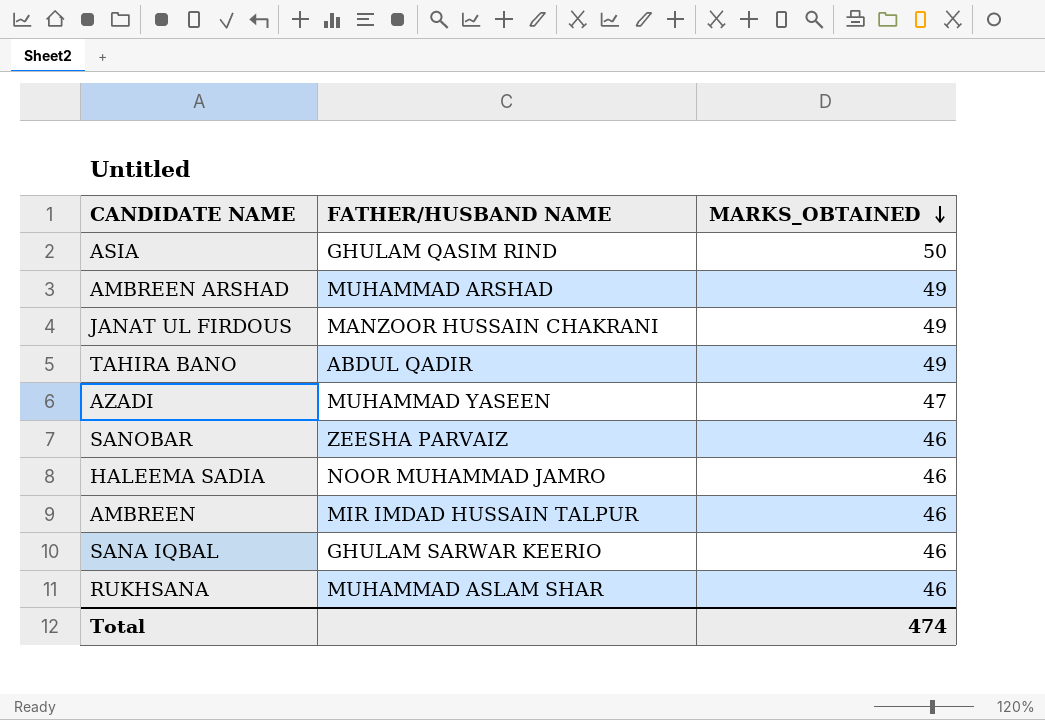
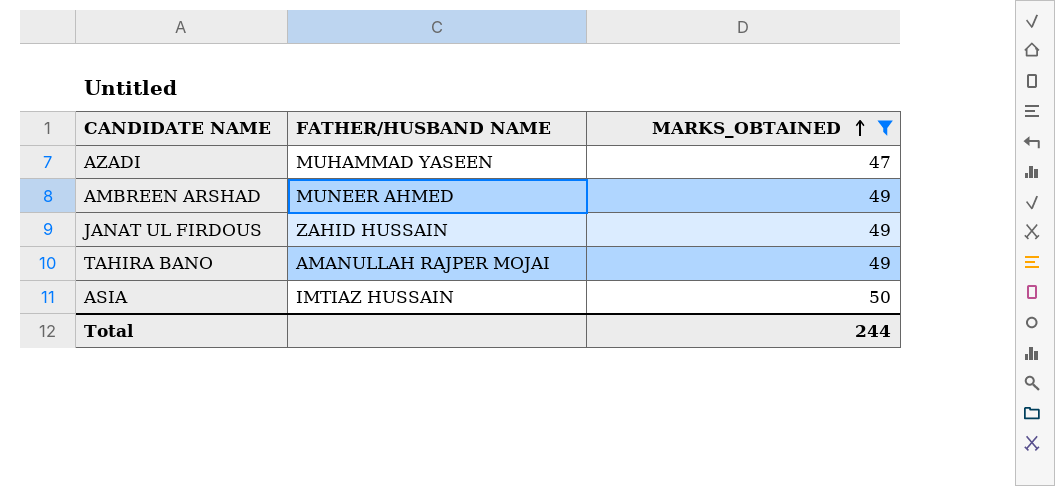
filter: none -> MARKS_OBTAINED != 46
row order: MARKS_OBTAINED descending -> MARKS_OBTAINED ascending
AMBREEN ARSHAD | FATHER/HUSBAND NAME: MUHAMMAD ARSHAD -> MUNEER AHMED
JANAT UL FIRDOUS | FATHER/HUSBAND NAME: MANZOOR HUSSAIN CHAKRANI -> ZAHID HUSSAIN
TAHIRA BANO | FATHER/HUSBAND NAME: ABDUL QADIR -> AMANULLAH RAJPER MOJAI
ASIA | FATHER/HUSBAND NAME: GHULAM QASIM RIND -> IMTIAZ HUSSAIN
Total | MARKS_OBTAINED: 474 -> 244

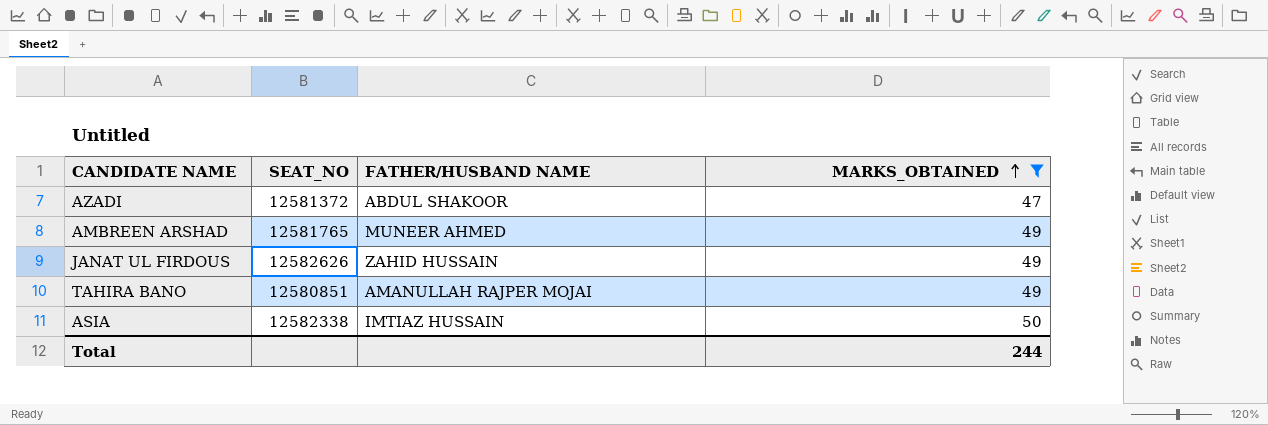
column SEAT_NO | position: none -> 2
AZADI | FATHER/HUSBAND NAME: MUHAMMAD YASEEN -> ABDUL SHAKOOR

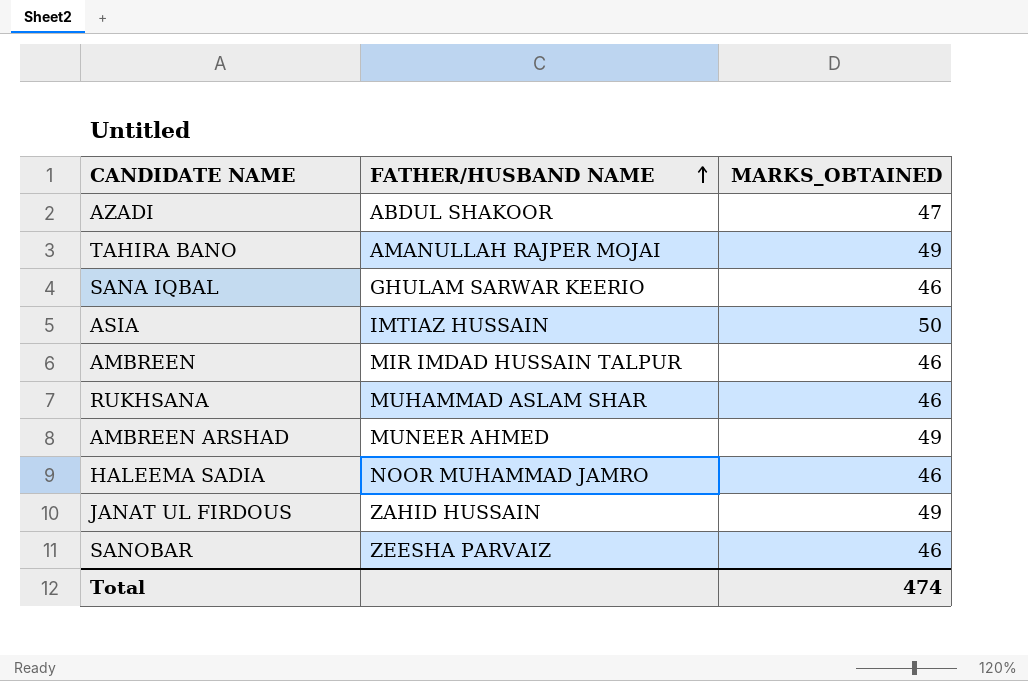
filter: MARKS_OBTAINED != 46 -> none
row order: MARKS_OBTAINED ascending -> FATHER/HUSBAND NAME ascending
column SEAT_NO | position: 2 -> none
Total | MARKS_OBTAINED: 244 -> 474

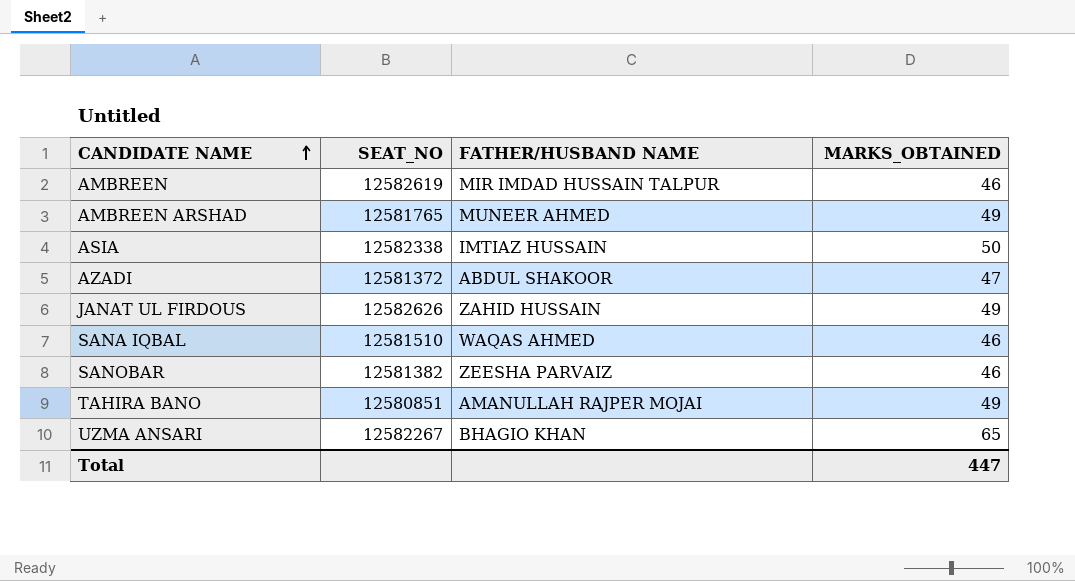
row order: FATHER/HUSBAND NAME ascending -> CANDIDATE NAME ascending
column SEAT_NO | position: none -> 2
row RUKHSANA: MUHAMMAD ASLAM SHAR | 46 -> none
row HALEEMA SADIA: NOOR MUHAMMAD JAMRO | 46 -> none
SANA IQBAL | FATHER/HUSBAND NAME: GHULAM SARWAR KEERIO -> WAQAS AHMED
row UZMA ANSARI: none -> 12582267 | BHAGIO KHAN | 65
Total | MARKS_OBTAINED: 474 -> 447

